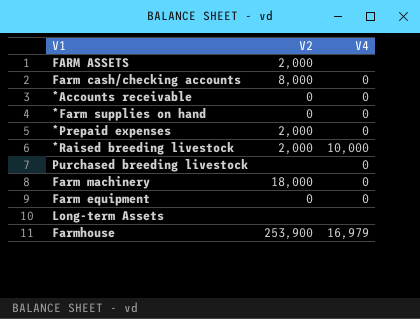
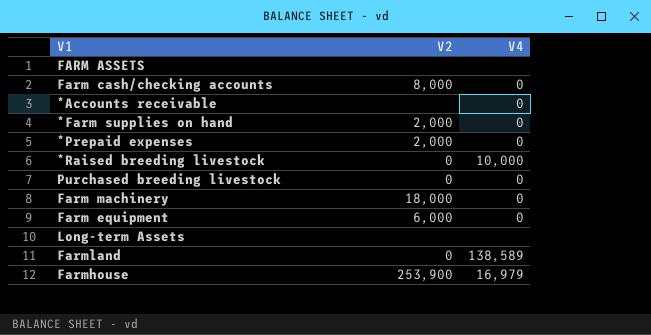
FARM ASSETS | V2: 2,000 -> none
*Accounts receivable | V2: 0 -> none
*Farm supplies on hand | V2: 0 -> 2,000
*Raised breeding livestock | V2: 2,000 -> 0
Purchased breeding livestock | V2: none -> 0
Farm equipment | V2: 0 -> 6,000
row Farmland: none -> 0 | 138,589

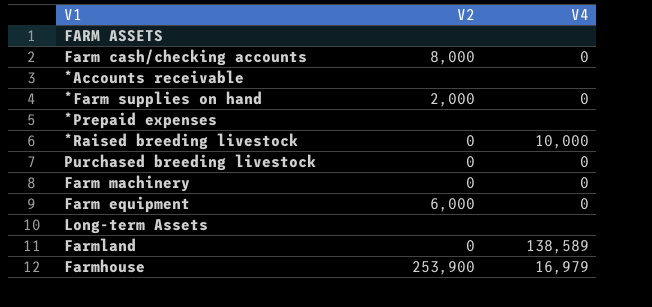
*Accounts receivable | V4: 0 -> none
*Prepaid expenses | V2: 2,000 -> none
*Prepaid expenses | V4: 0 -> none
Farm machinery | V2: 18,000 -> 0

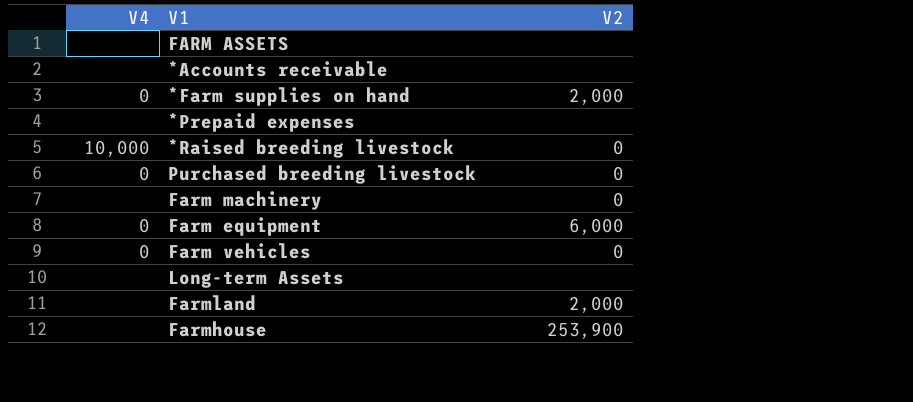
column V4 | position: 3 -> 1
row Farm cash/checking accounts: 8,000 | 0 -> none
Farm machinery | V4: 0 -> none
row Farm vehicles: none -> 0 | 0
Farmland | V4: 138,589 -> none
Farmland | V2: 0 -> 2,000
Farmhouse | V4: 16,979 -> none

